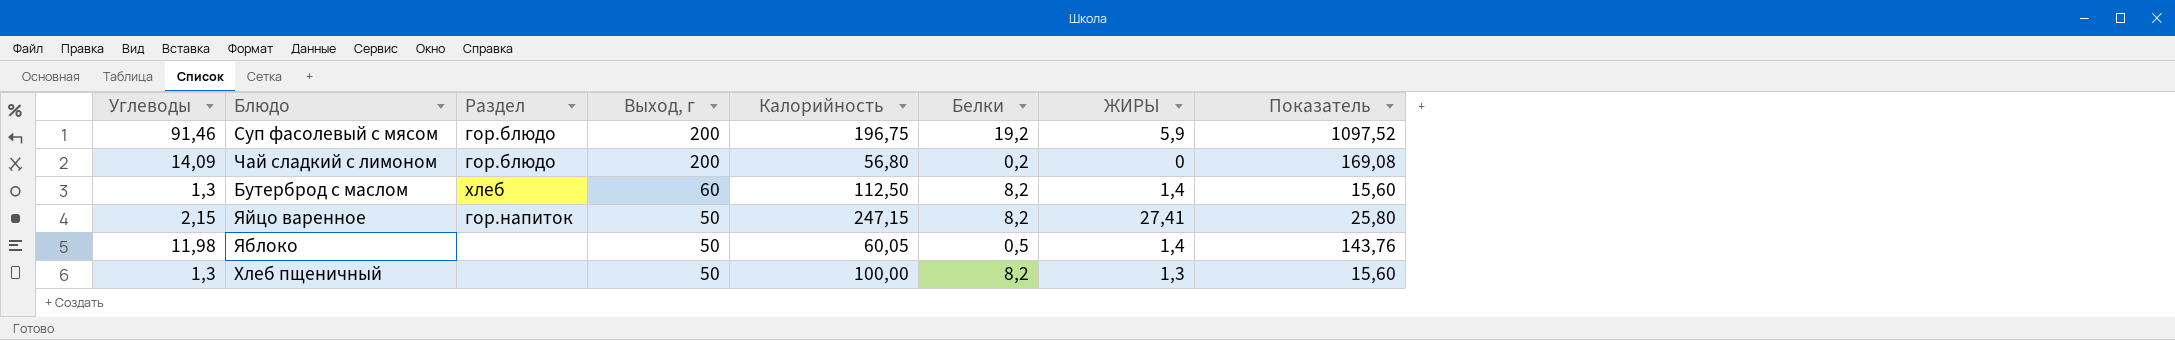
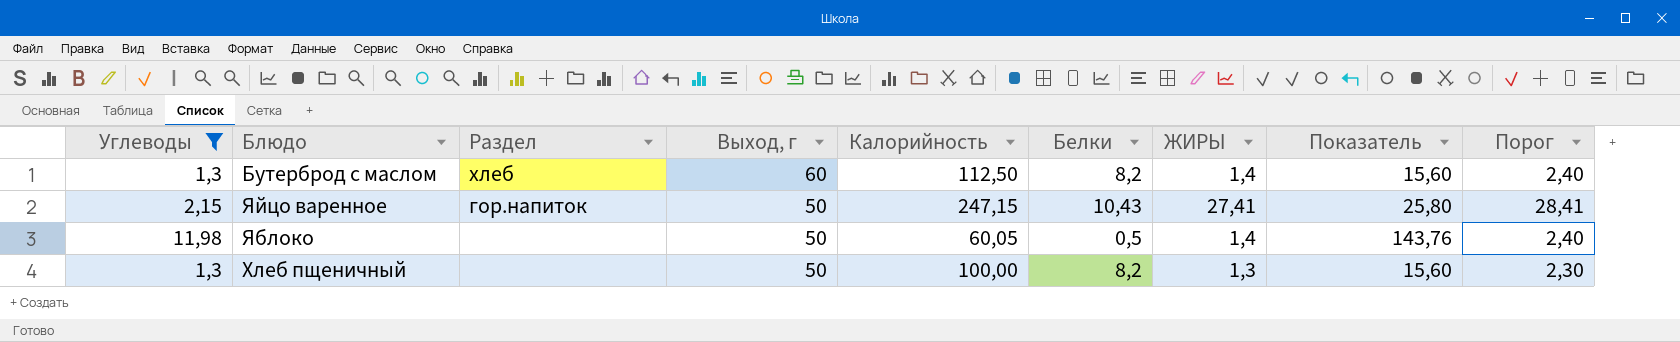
filter: none -> Углеводы <= 11,98
column Порог | formula: none -> [ЖИРЫ] + 1
Яйцо варенное | Белки: 8,2 -> 10,43

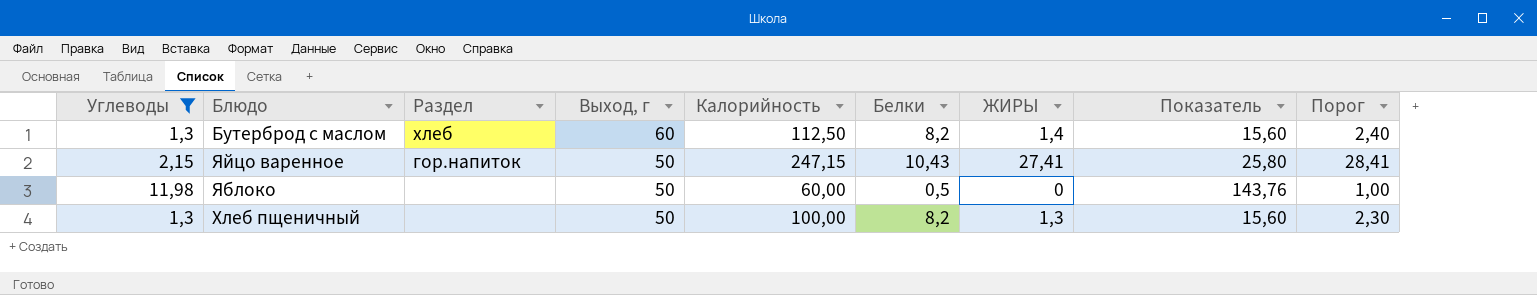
Яблоко | Калорийность: 60,05 -> 60,00
Яблоко | ЖИРЫ: 1,4 -> 0
Яблоко | Порог: 2,40 -> 1,00

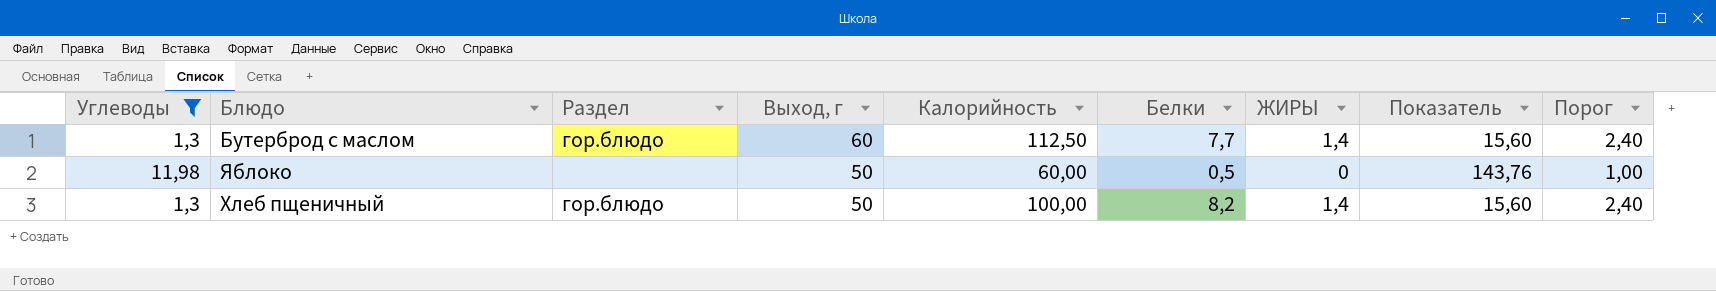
row Яйцо варенное: 2,15 | гор.напиток | 50 | 247,15 | 10,43 | 27,41 | 25,80 | 28,41 -> none
Бутерброд с маслом | Раздел: хлеб -> гор.блюдо
Бутерброд с маслом | Белки: 8,2 -> 7,7
Хлеб пщеничный | Раздел: none -> гор.блюдо
Хлеб пщеничный | ЖИРЫ: 1,3 -> 1,4
Хлеб пщеничный | Порог: 2,30 -> 2,40

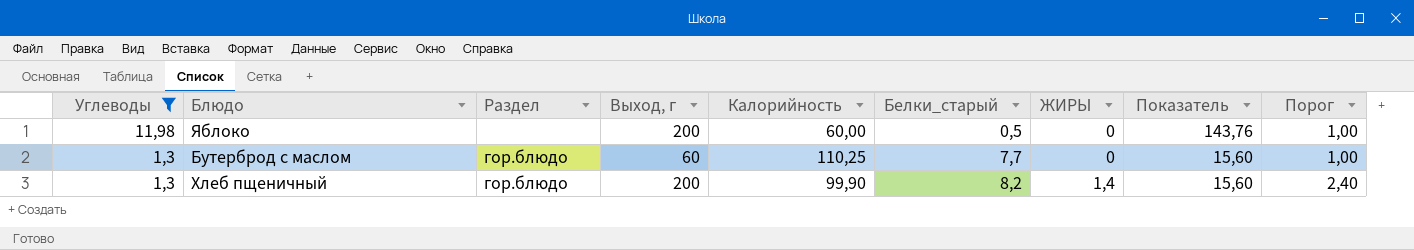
row order: Выход, г descending -> Углеводы descending
column name: Белки -> Белки_старый
Яблоко | Выход, г: 50 -> 200
Бутерброд с маслом | Калорийность: 112,50 -> 110,25
Бутерброд с маслом | ЖИРЫ: 1,4 -> 0
Бутерброд с маслом | Порог: 2,40 -> 1,00
Хлеб пщеничный | Выход, г: 50 -> 200
Хлеб пщеничный | Калорийность: 100,00 -> 99,90

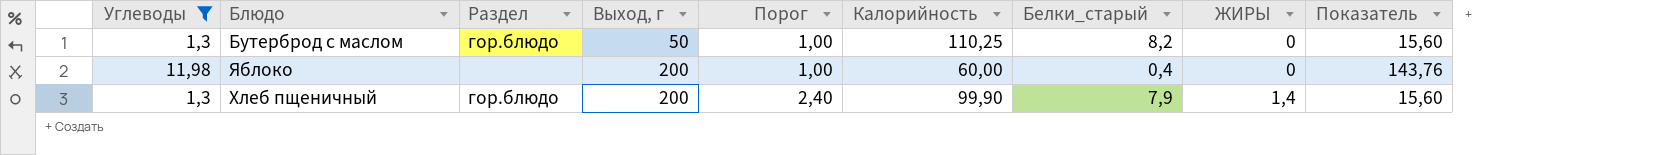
row order: Углеводы descending -> Выход, г ascending
column Порог | position: 9 -> 5
Бутерброд с маслом | Выход, г: 60 -> 50
Бутерброд с маслом | Белки_старый: 7,7 -> 8,2
Яблоко | Белки_старый: 0,5 -> 0,4
Хлеб пщеничный | Белки_старый: 8,2 -> 7,9

